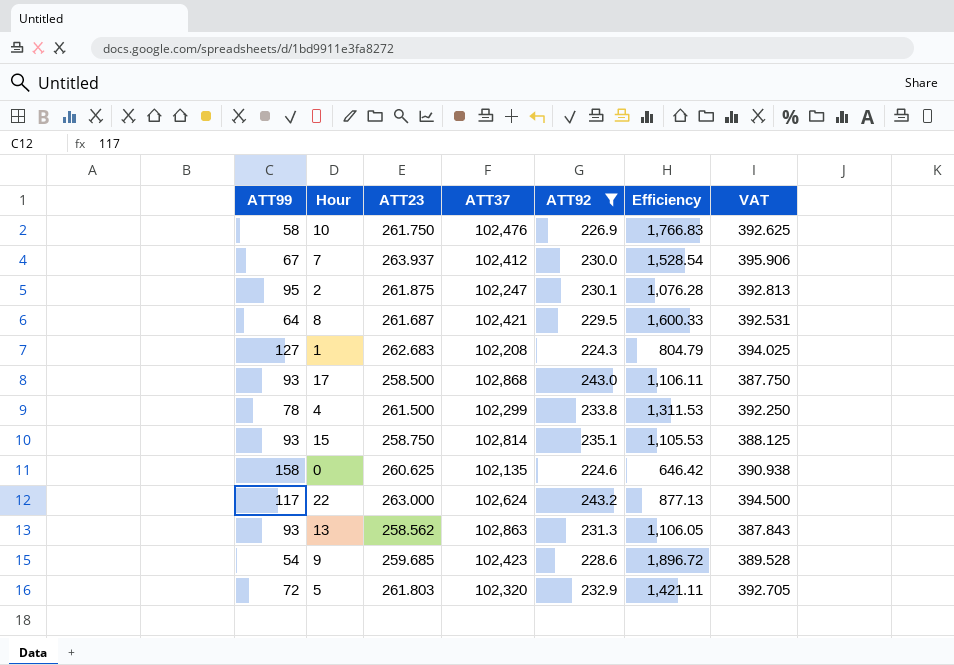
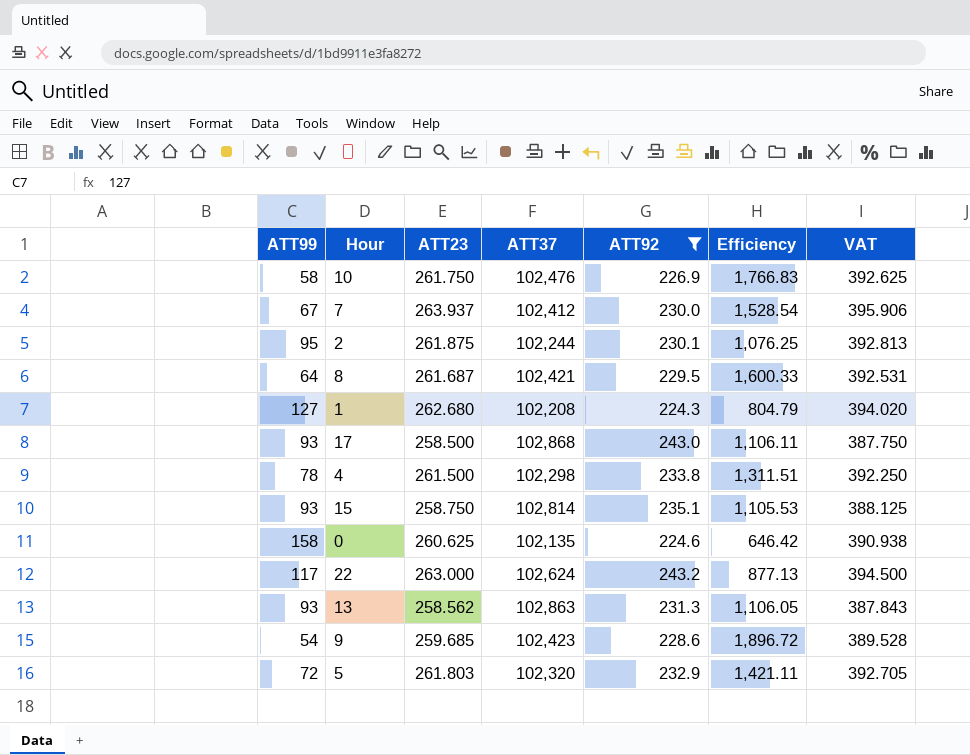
2 | ATT37: 102,247 -> 102,244
2 | Efficiency: 1,076.28 -> 1,076.25
1 | ATT23: 262.683 -> 262.680
1 | VAT: 394.025 -> 394.020
4 | ATT37: 102,299 -> 102,298
4 | Efficiency: 1,311.53 -> 1,311.51

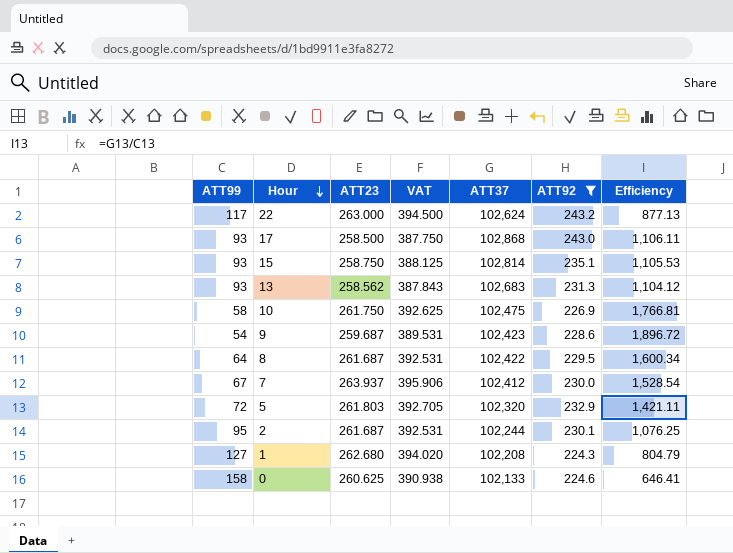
row order: none -> Hour descending
column VAT | position: 7 -> 4
row 4: 78 | 261.500 | 102,298 | 233.8 | 1,311.51 | 392.250 -> none
13 | ATT37: 102,863 -> 102,683
13 | Efficiency: 1,106.05 -> 1,104.12
10 | ATT37: 102,476 -> 102,475
10 | Efficiency: 1,766.83 -> 1,766.81
9 | ATT23: 259.685 -> 259.687
9 | VAT: 389.528 -> 389.531
8 | ATT37: 102,421 -> 102,422
8 | Efficiency: 1,600.33 -> 1,600.34
2 | ATT23: 261.875 -> 261.687
2 | VAT: 392.813 -> 392.531
0 | ATT37: 102,135 -> 102,133
0 | Efficiency: 646.42 -> 646.41

